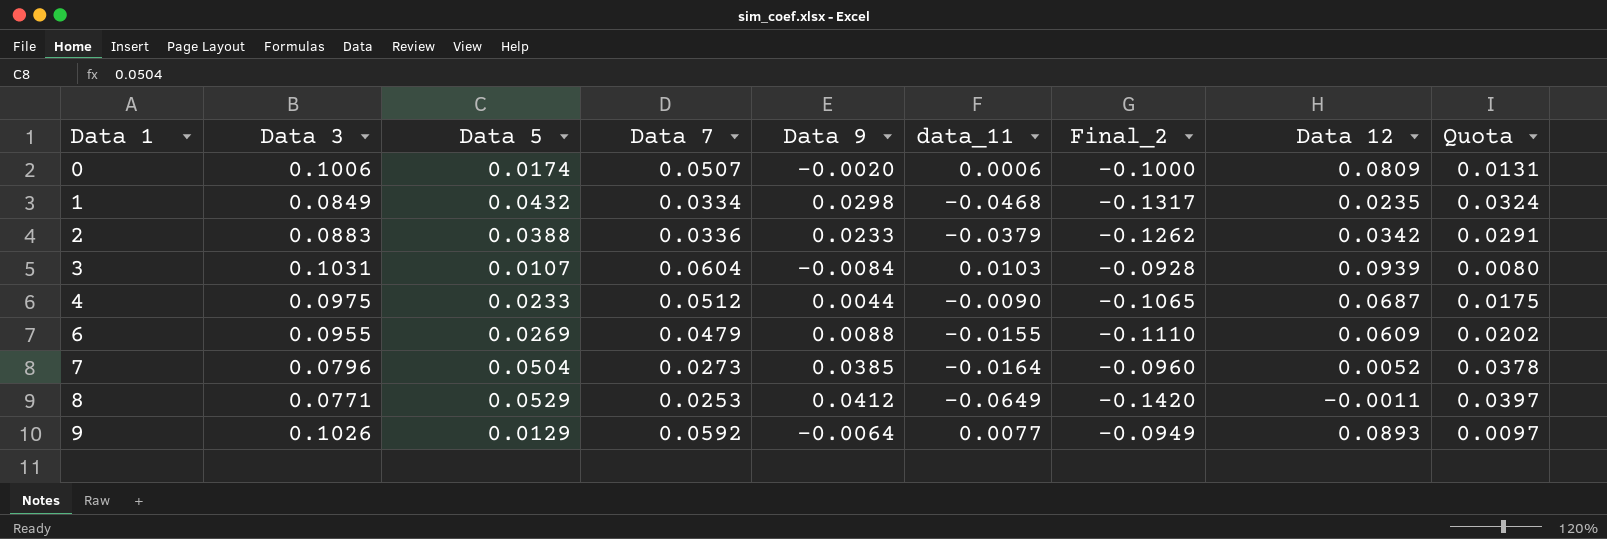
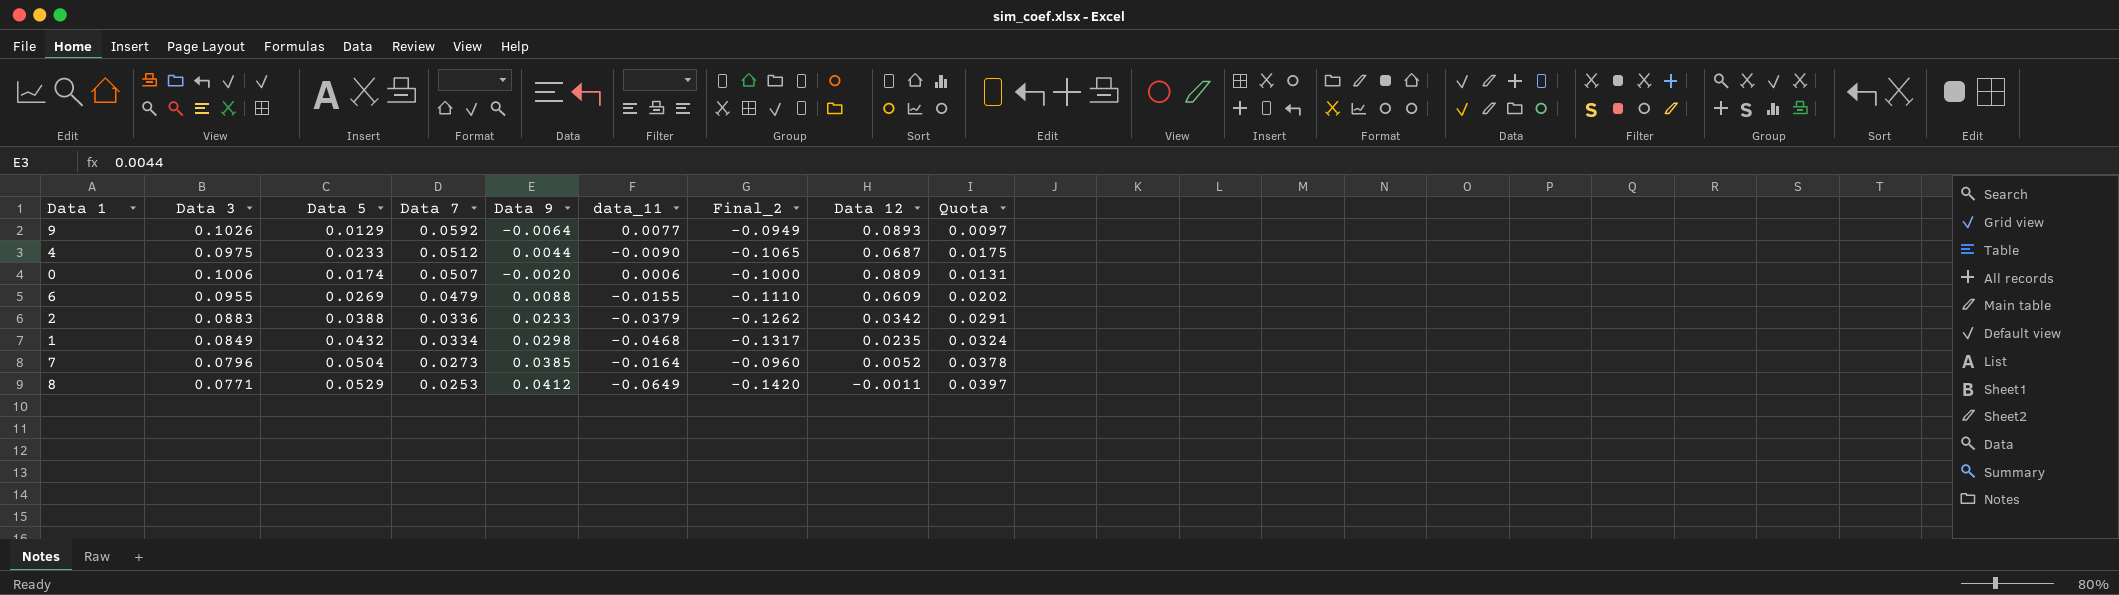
row order: Data 1 ascending -> Data 7 descending
row 3: 0.1031 | 0.0107 | 0.0604 | -0.0084 | 0.0103 | -0.0928 | 0.0939 | 0.0080 -> none

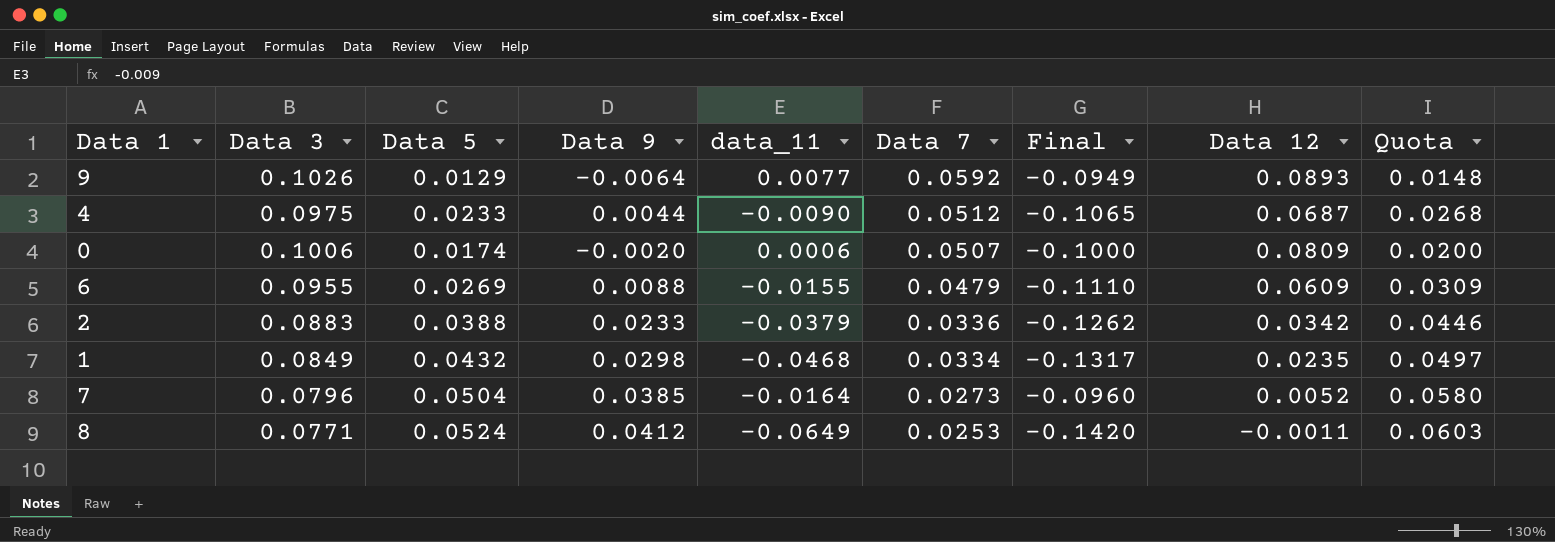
column Data 7 | position: 4 -> 6
column name: Final_2 -> Final
column Quota | formula: [Data 5] * 0.75 -> [Data 5] * 1.15
8 | Data 5: 0.0529 -> 0.0524

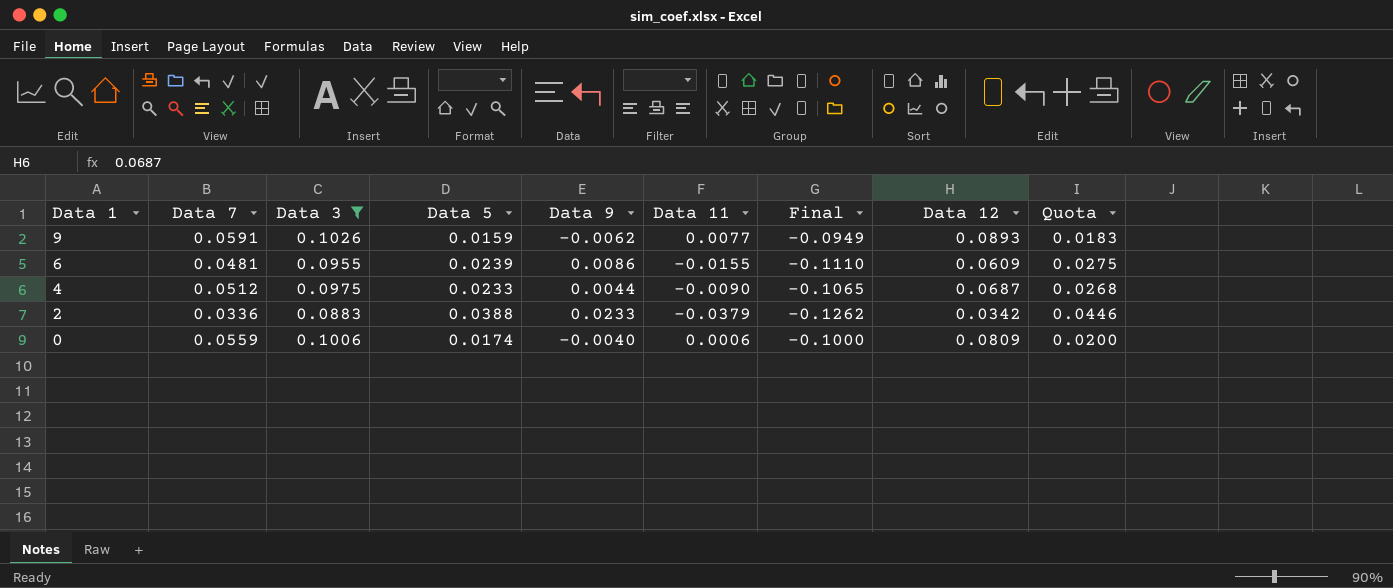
filter: none -> Data 3 >= 0.0883
row order: Data 7 descending -> Data 1 descending
column Data 7 | position: 6 -> 2
column name: data_11 -> Data 11
9 | Data 7: 0.0592 -> 0.0591
9 | Data 5: 0.0129 -> 0.0159
9 | Data 9: -0.0064 -> -0.0062
9 | Quota: 0.0148 -> 0.0183
6 | Data 7: 0.0479 -> 0.0481
6 | Data 5: 0.0269 -> 0.0239
6 | Data 9: 0.0088 -> 0.0086
6 | Quota: 0.0309 -> 0.0275
0 | Data 7: 0.0507 -> 0.0559
0 | Data 9: -0.0020 -> -0.0040

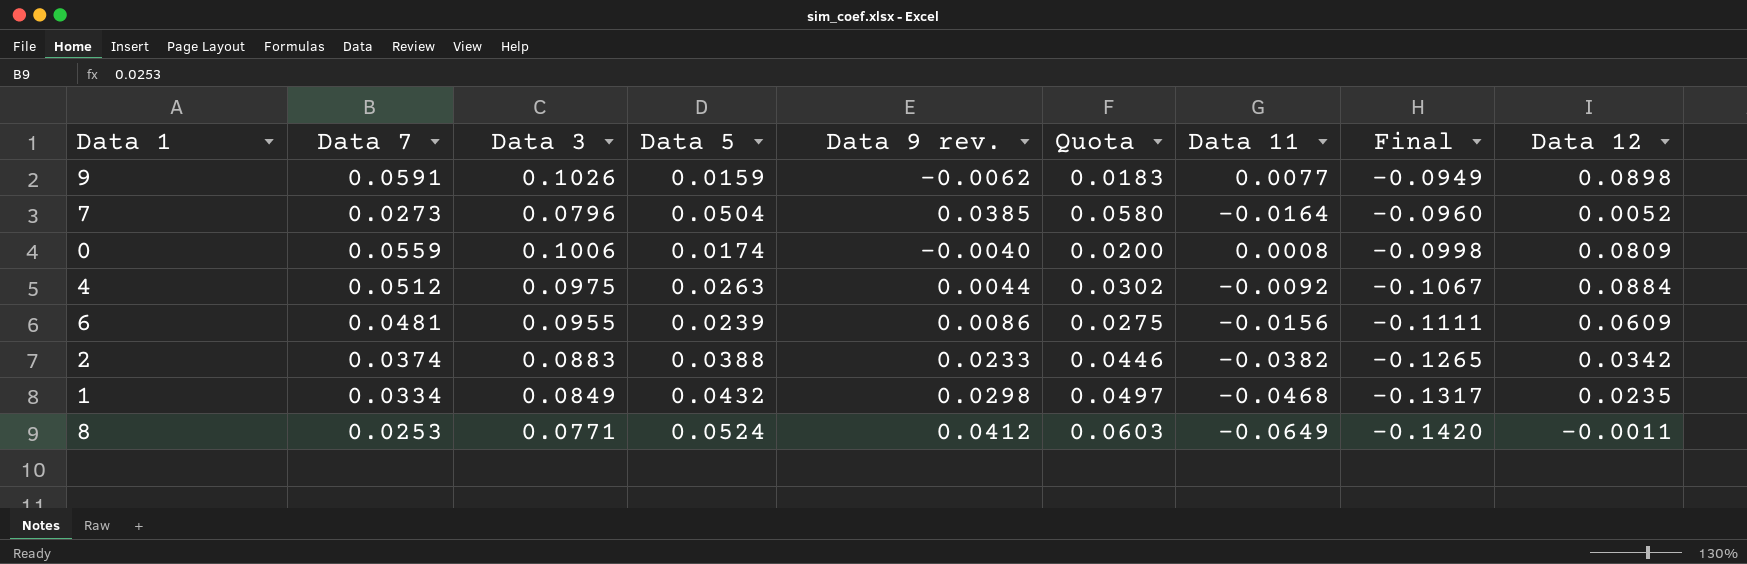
filter: Data 3 >= 0.0883 -> none
row order: Data 1 descending -> Final descending
column name: Data 9 -> Data 9 rev.
column Quota | position: 9 -> 6
9 | Data 12: 0.0893 -> 0.0898
0 | Data 11: 0.0006 -> 0.0008
0 | Final: -0.1000 -> -0.0998
4 | Data 5: 0.0233 -> 0.0263
4 | Quota: 0.0268 -> 0.0302
4 | Data 11: -0.0090 -> -0.0092
4 | Final: -0.1065 -> -0.1067
4 | Data 12: 0.0687 -> 0.0884
6 | Data 11: -0.0155 -> -0.0156
6 | Final: -0.1110 -> -0.1111
2 | Data 7: 0.0336 -> 0.0374
2 | Data 11: -0.0379 -> -0.0382
2 | Final: -0.1262 -> -0.1265

